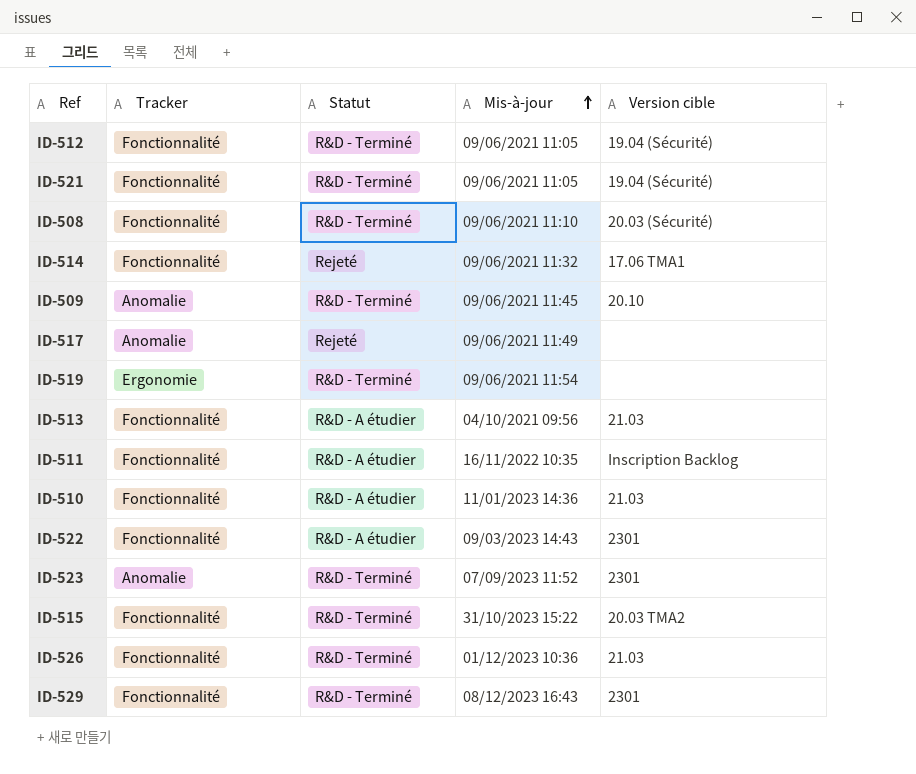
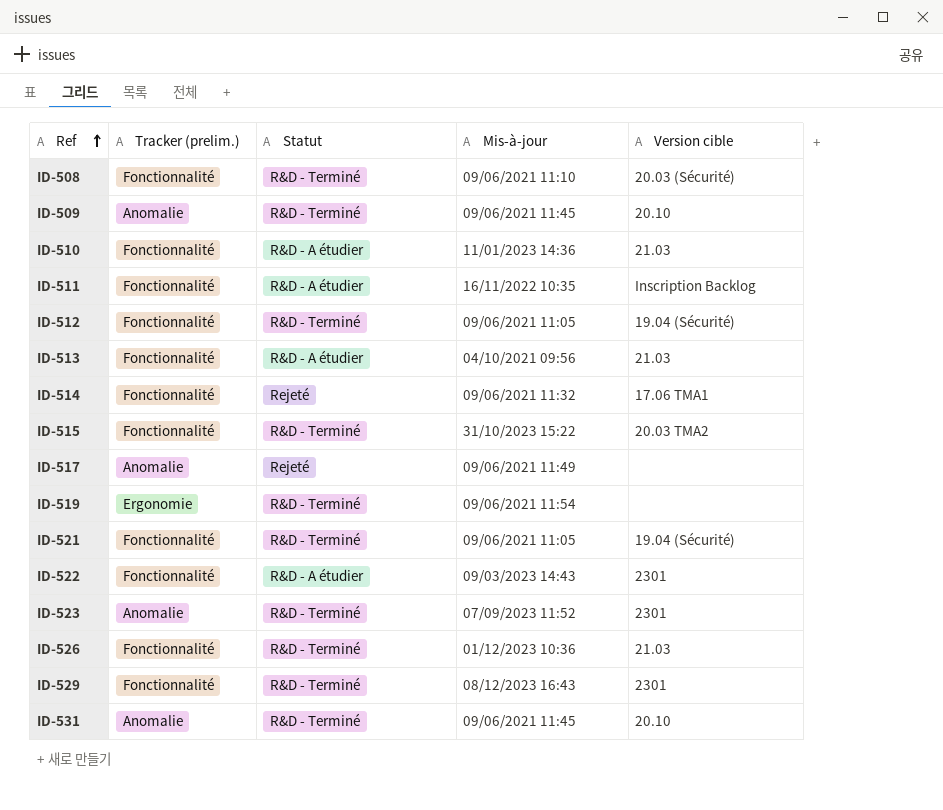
row order: Mis-à-jour ascending -> Ref ascending
column name: Tracker -> Tracker (prelim.)
row ID-531: none -> Anomalie | R&D - Terminé | 09/06/2021 11:45 | 20.10

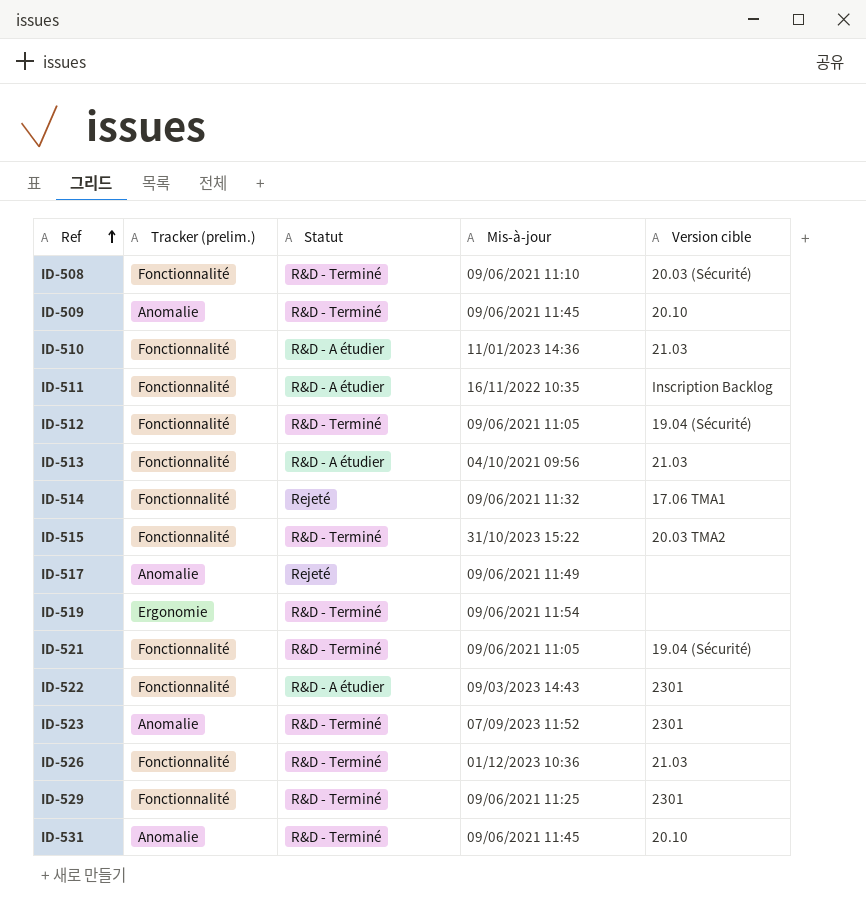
ID-529 | Mis-à-jour: 08/12/2023 16:43 -> 09/06/2021 11:25

